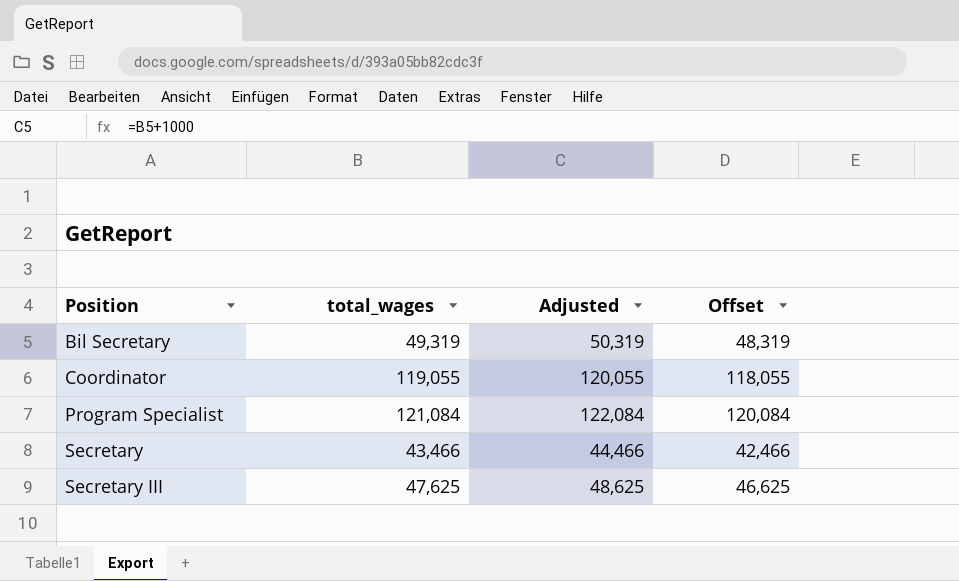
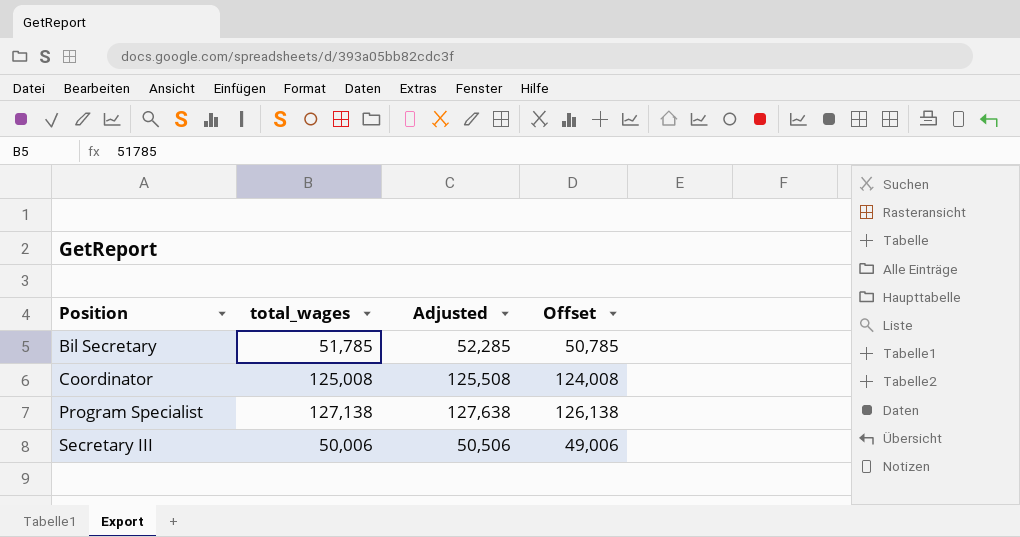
column Adjusted | formula: [total_wages] + 1000 -> [total_wages] + 500
row Secretary: 43,466 | 44,466 | 42,466 -> none
Bil Secretary | total_wages: 49,319 -> 51,785
Bil Secretary | Offset: 48,319 -> 50,785
Coordinator | total_wages: 119,055 -> 125,008
Coordinator | Offset: 118,055 -> 124,008
Program Specialist | total_wages: 121,084 -> 127,138
Program Specialist | Offset: 120,084 -> 126,138
Secretary III | total_wages: 47,625 -> 50,006
Secretary III | Offset: 46,625 -> 49,006

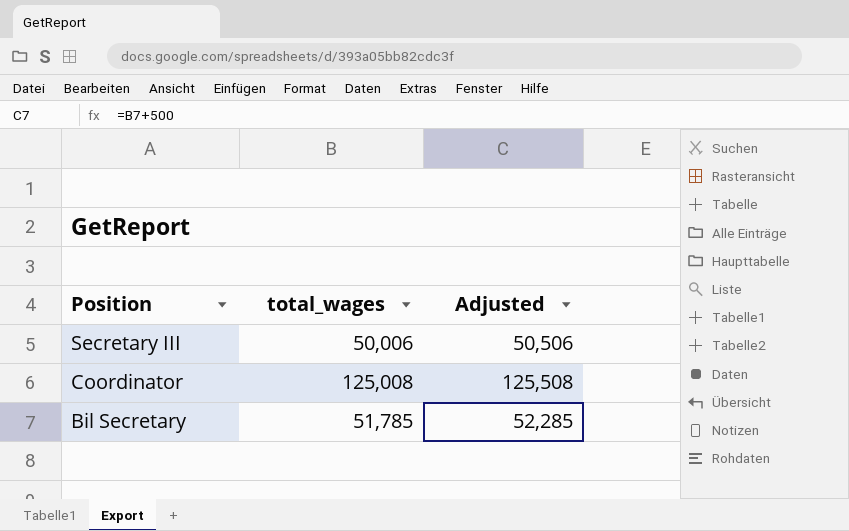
row order: Position ascending -> Position descending
column Offset | formula: [total_wages] - 1000 -> none
row Program Specialist: 127,138 | 127,638 | 126,138 -> none

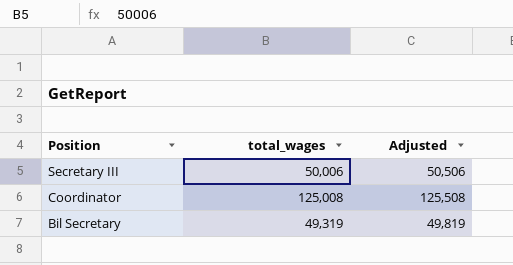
Bil Secretary | total_wages: 51,785 -> 49,319
Bil Secretary | Adjusted: 52,285 -> 49,819

